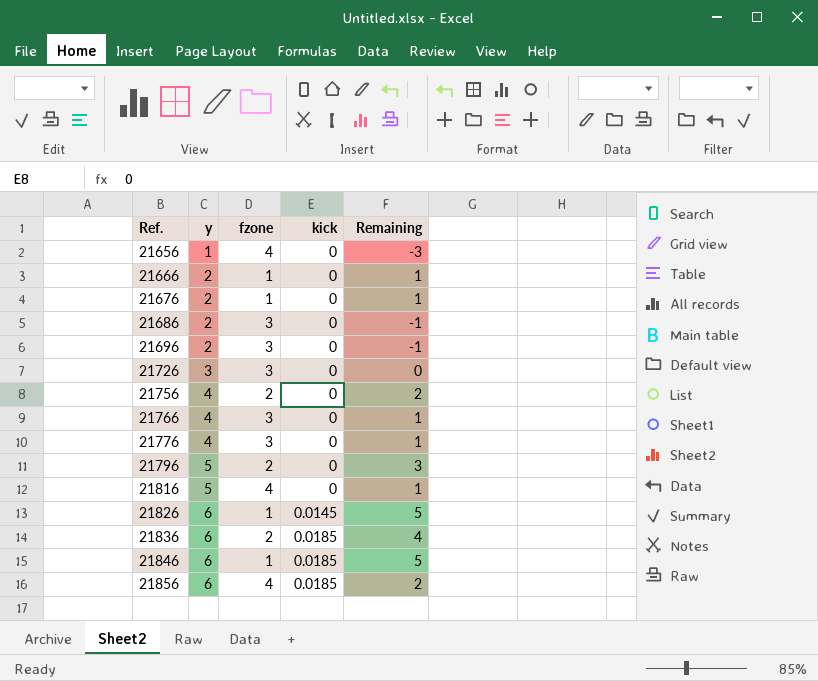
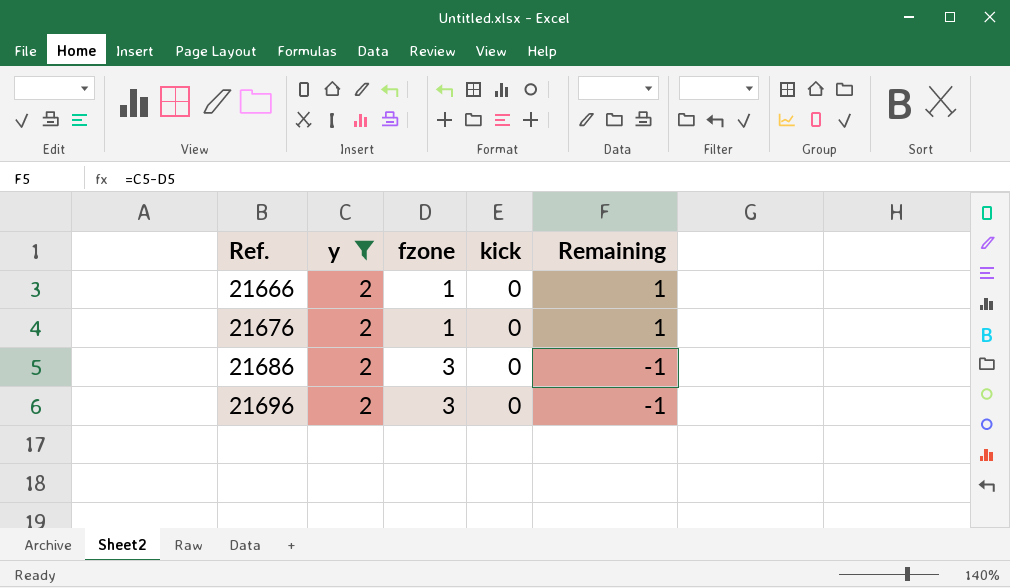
filter: none -> y = 2

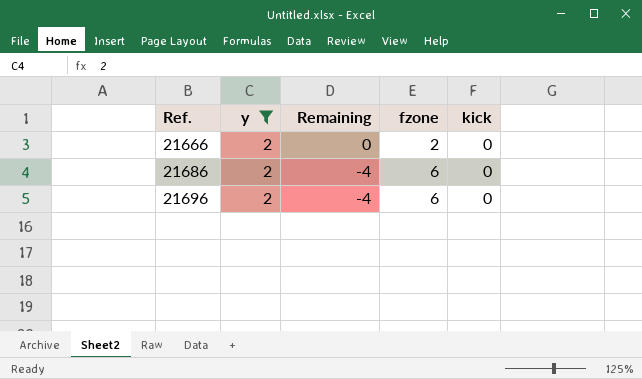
column Remaining | position: 5 -> 3
row 21676: 2 | 1 | 0 | 1 -> none
21666 | Remaining: 1 -> 0
21666 | fzone: 1 -> 2
21686 | Remaining: -1 -> -4
21686 | fzone: 3 -> 6
21696 | Remaining: -1 -> -4
21696 | fzone: 3 -> 6

